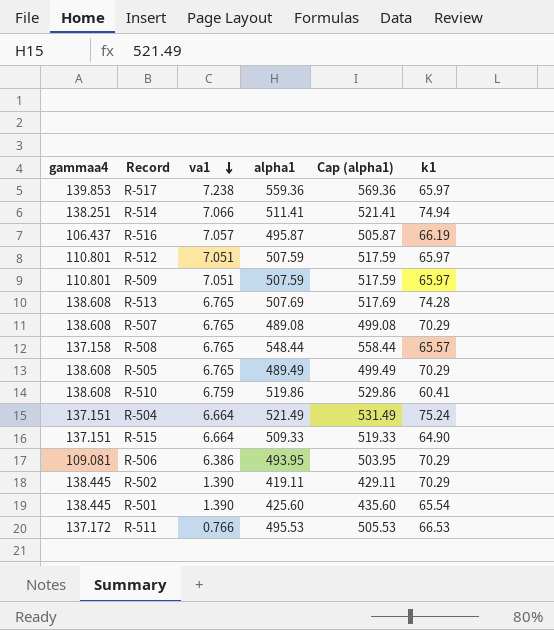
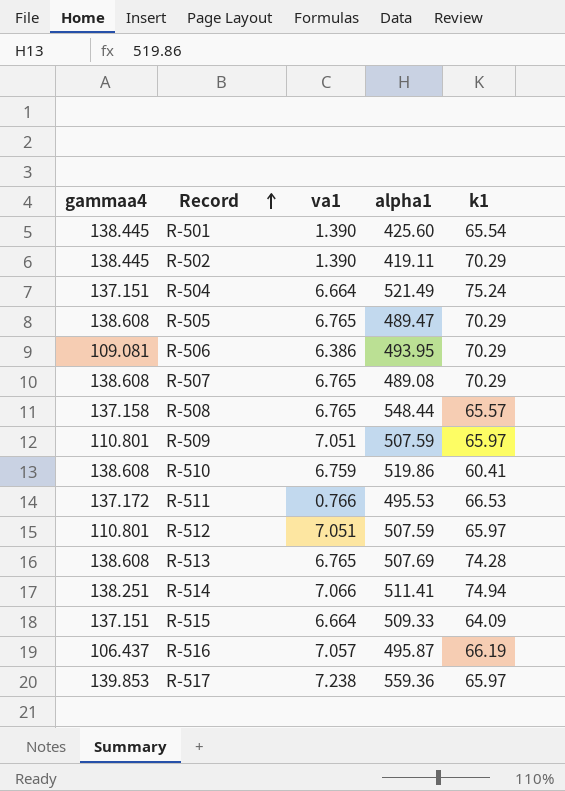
row order: va1 descending -> Record ascending
column Cap (alpha1) | formula: [alpha1] + 10 -> none
R-505 | alpha1: 489.49 -> 489.47
R-515 | k1: 64.90 -> 64.09

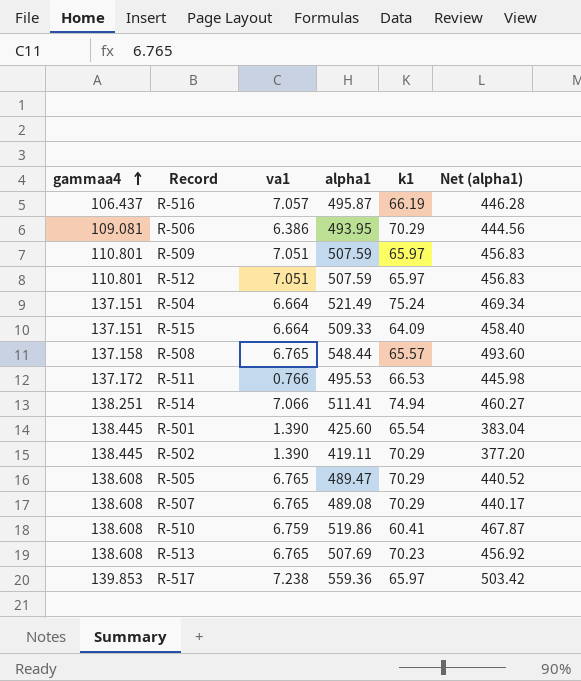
row order: Record ascending -> gammaa4 ascending
column Net (alpha1) | formula: none -> [alpha1] * 0.9
R-513 | k1: 74.28 -> 70.23

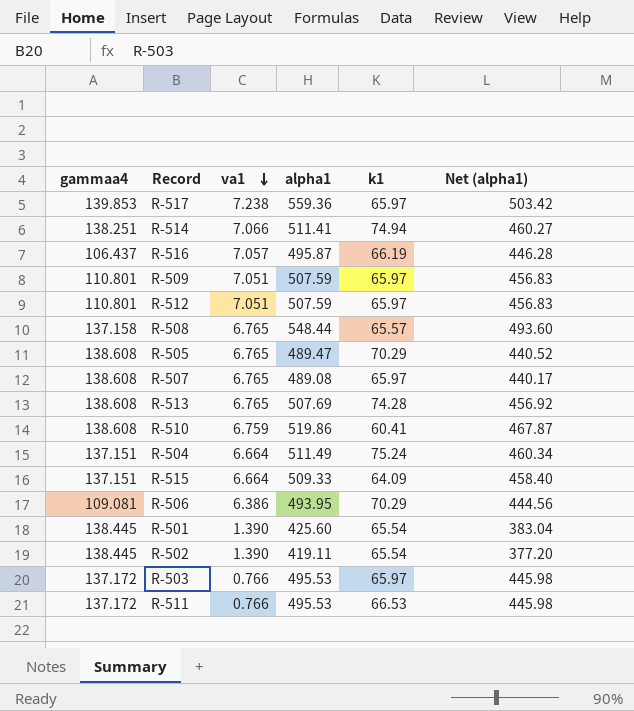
row order: gammaa4 ascending -> va1 descending
R-507 | k1: 70.29 -> 65.97
R-513 | k1: 70.23 -> 74.28
R-504 | alpha1: 521.49 -> 511.49
R-504 | Net (alpha1): 469.34 -> 460.34
R-502 | k1: 70.29 -> 65.54
row R-503: none -> 137.172 | 0.766 | 495.53 | 65.97 | 445.98

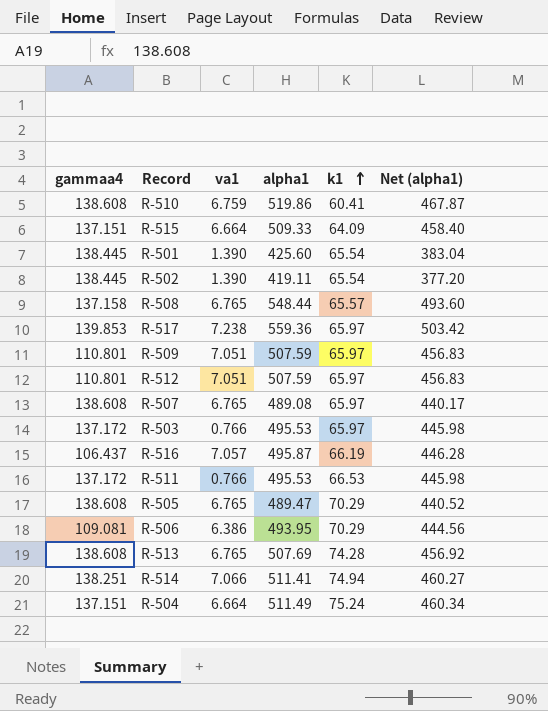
row order: va1 descending -> k1 ascending

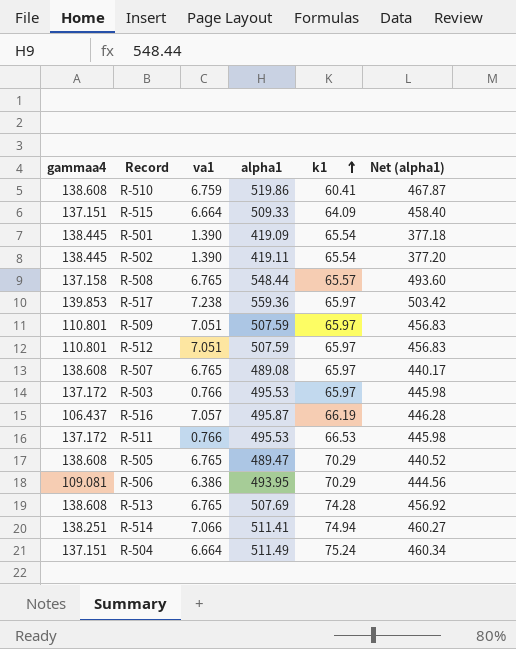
R-501 | alpha1: 425.60 -> 419.09
R-501 | Net (alpha1): 383.04 -> 377.18

